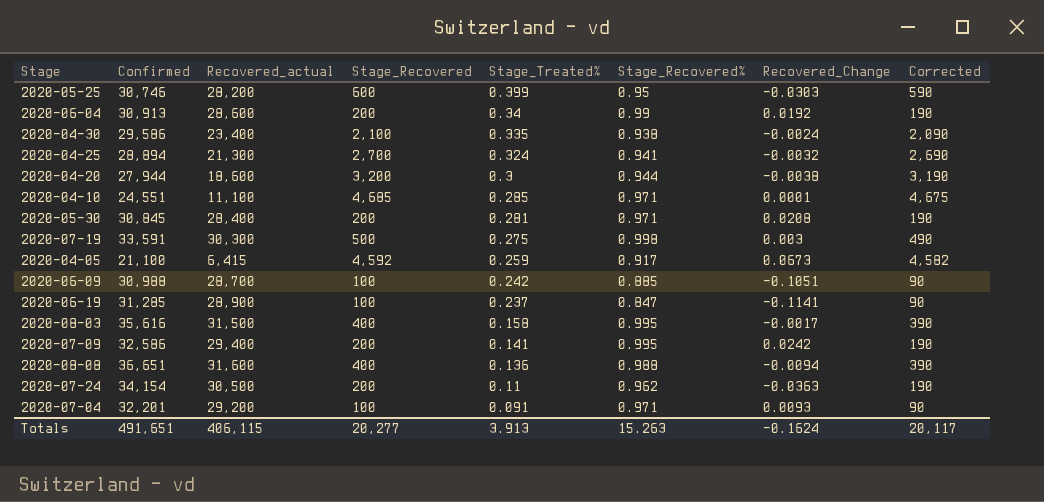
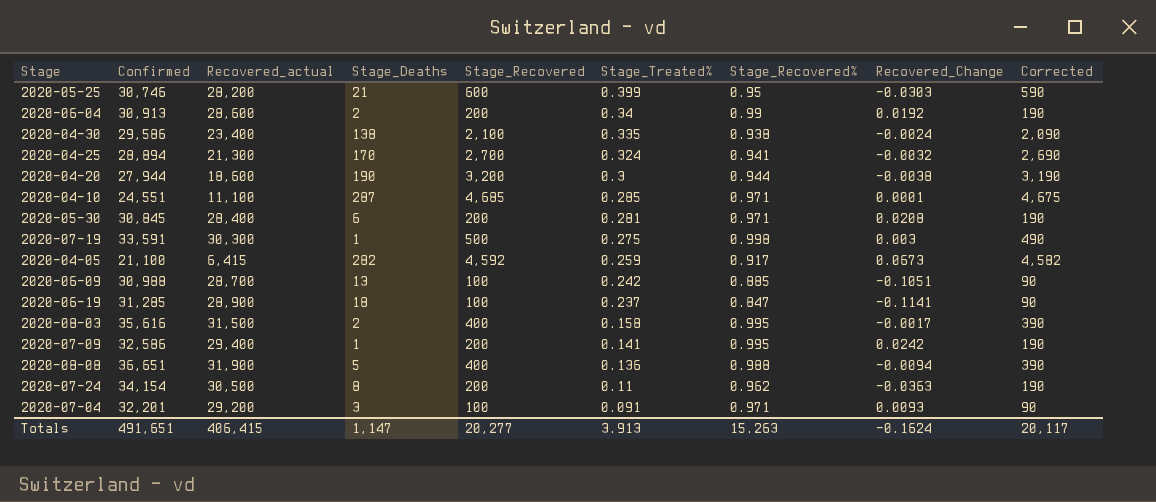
column Stage_Deaths | position: none -> 4
2020-08-08 | Recovered_actual: 31,600 -> 31,900
Totals | Recovered_actual: 406,115 -> 406,415

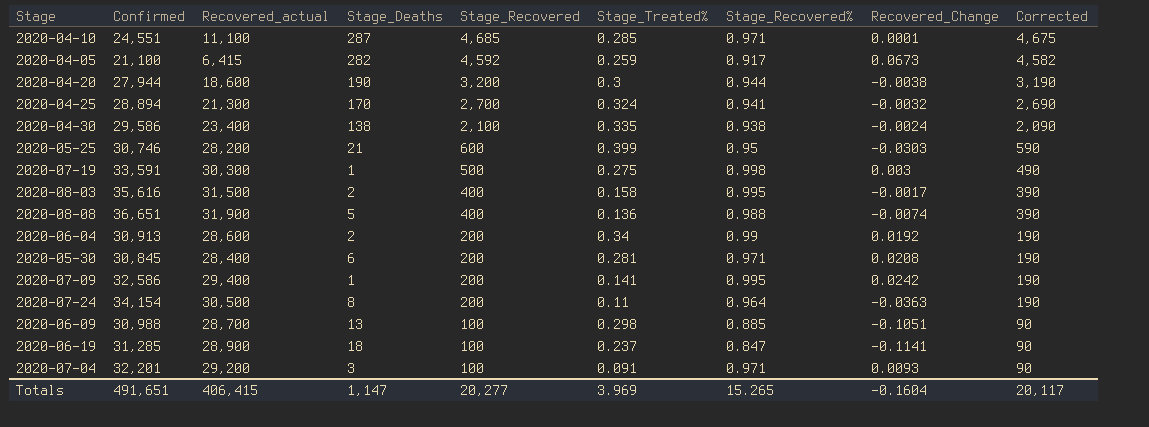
row order: Stage_Treated% descending -> Stage_Recovered descending
2020-08-08 | Recovered_Change: -0.0094 -> -0.0074
2020-07-24 | Stage_Recovered%: 0.962 -> 0.964
2020-06-09 | Stage_Treated%: 0.242 -> 0.298
Totals | Stage_Treated%: 3.913 -> 3.969
Totals | Stage_Recovered%: 15.263 -> 15.265
Totals | Recovered_Change: -0.1624 -> -0.1604

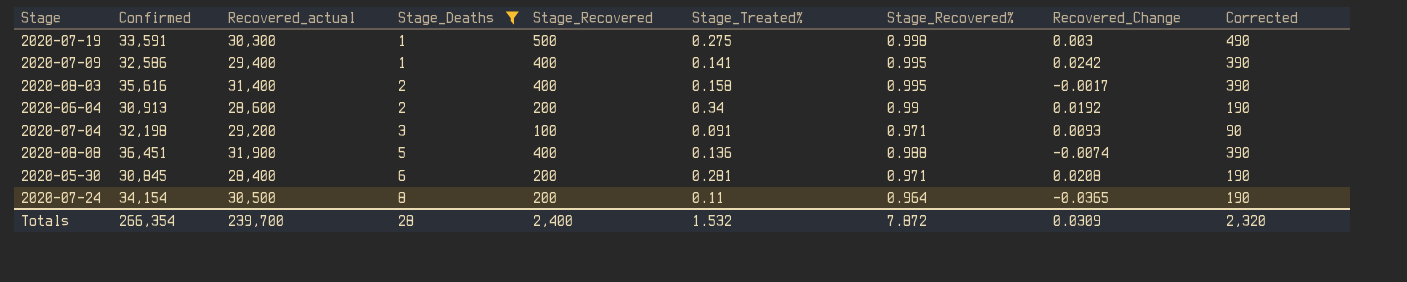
filter: none -> Stage_Deaths <= 8
row order: Stage_Recovered descending -> Stage_Deaths ascending
2020-07-09 | Stage_Recovered: 200 -> 400
2020-07-09 | Corrected: 190 -> 390
2020-08-03 | Recovered_actual: 31,500 -> 31,400
2020-07-04 | Confirmed: 32,201 -> 32,198
2020-08-08 | Confirmed: 36,651 -> 36,451
2020-07-24 | Recovered_Change: -0.0363 -> -0.0365
Totals | Confirmed: 491,651 -> 266,354
Totals | Recovered_actual: 406,415 -> 239,700
Totals | Stage_Deaths: 1,147 -> 28
Totals | Stage_Recovered: 20,277 -> 2,400
Totals | Stage_Treated%: 3.969 -> 1.532
Totals | Stage_Recovered%: 15.265 -> 7.872
Totals | Recovered_Change: -0.1604 -> 0.0309
Totals | Corrected: 20,117 -> 2,320

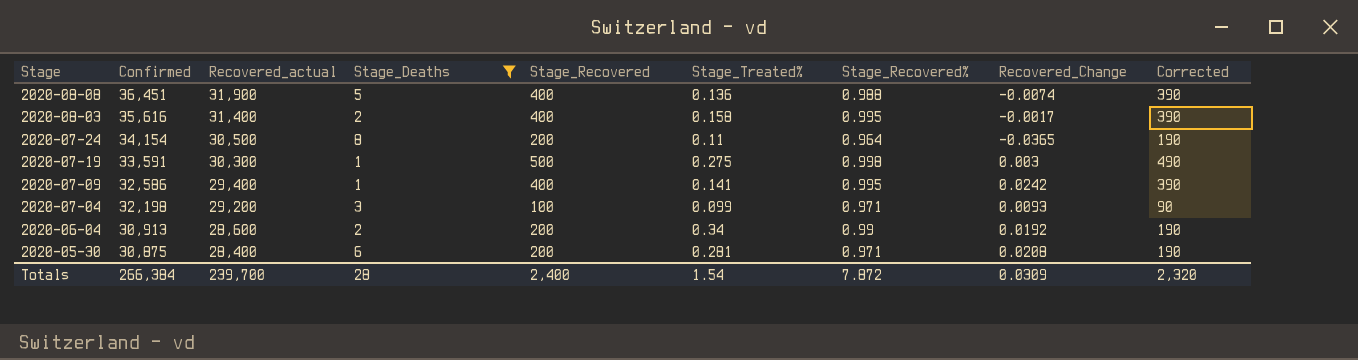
row order: Stage_Deaths ascending -> Stage descending
2020-07-04 | Stage_Treated%: 0.091 -> 0.099
2020-05-30 | Confirmed: 30,845 -> 30,875
Totals | Confirmed: 266,354 -> 266,384
Totals | Stage_Treated%: 1.532 -> 1.54

